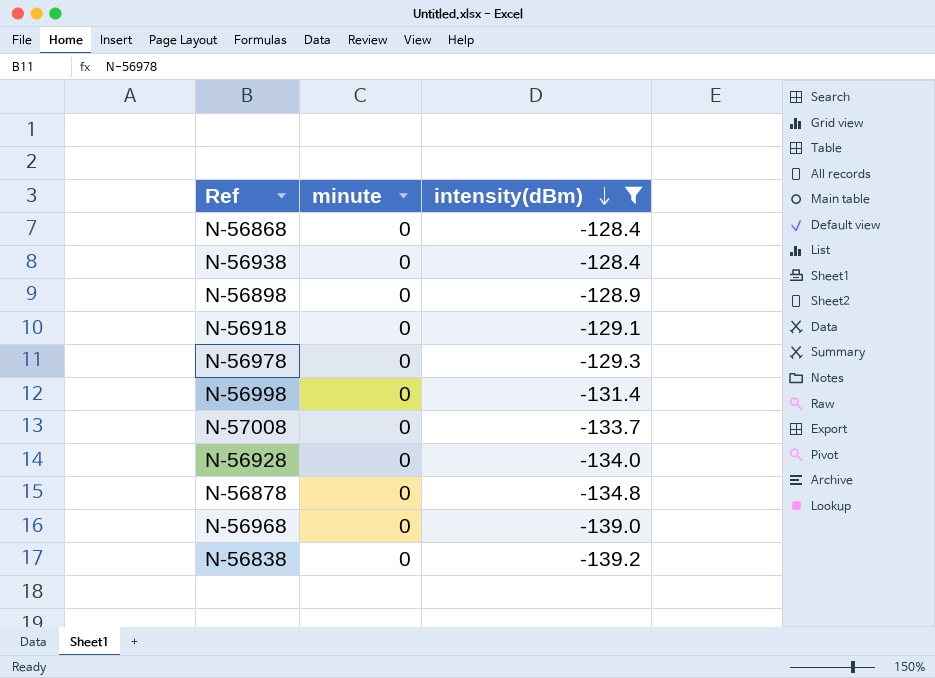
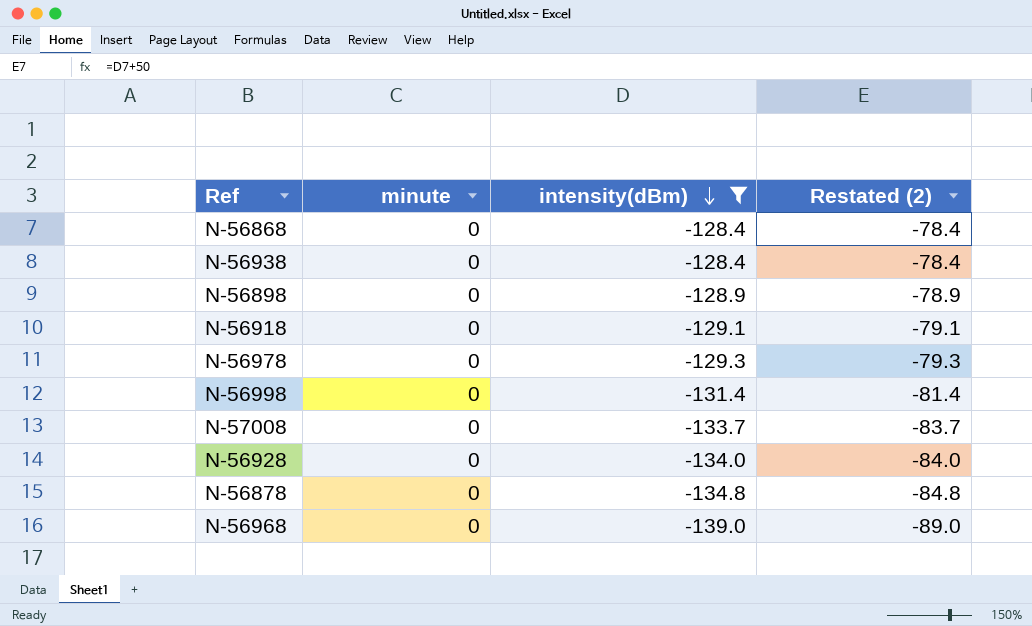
column Restated (2) | formula: none -> [intensity(dBm)] + 50
row N-56838: 0 | -139.2 -> none

